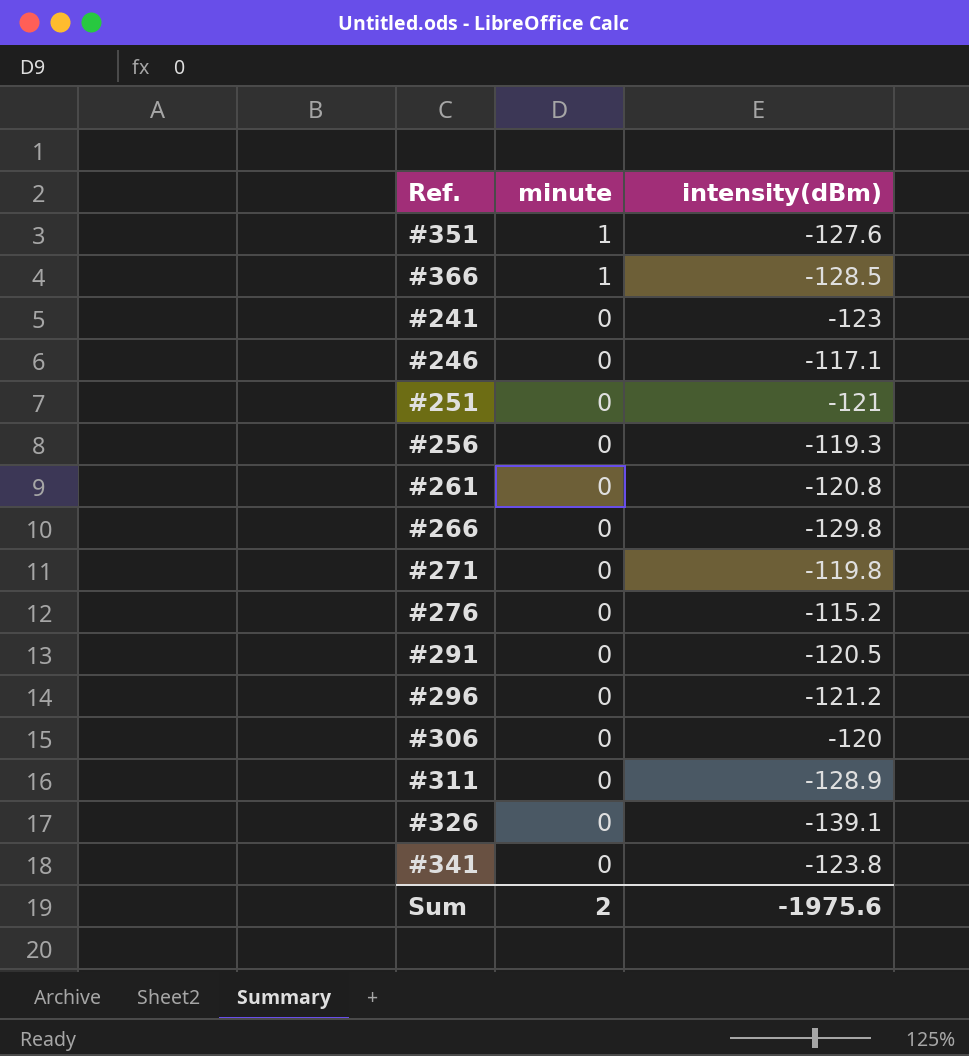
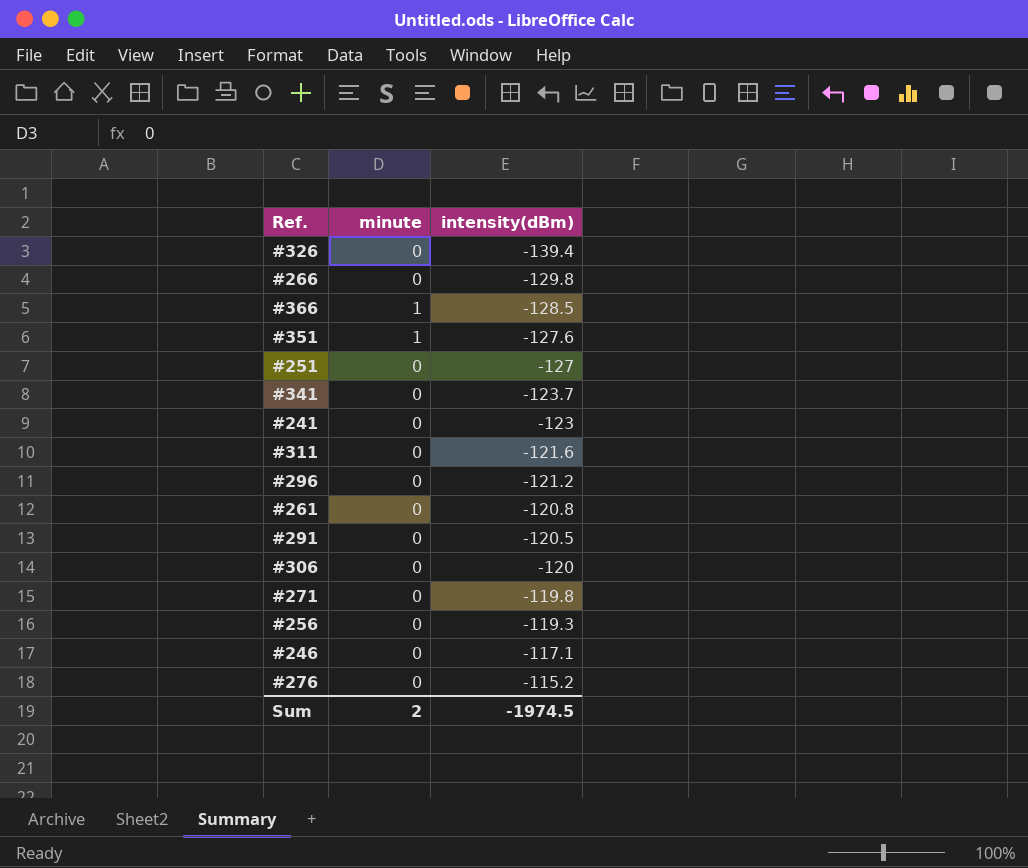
row order: minute descending -> intensity(dBm) ascending
#326 | intensity(dBm): -139.1 -> -139.4
#251 | intensity(dBm): -121 -> -127
#341 | intensity(dBm): -123.8 -> -123.7
#311 | intensity(dBm): -128.9 -> -121.6
Sum | intensity(dBm): -1975.6 -> -1974.5

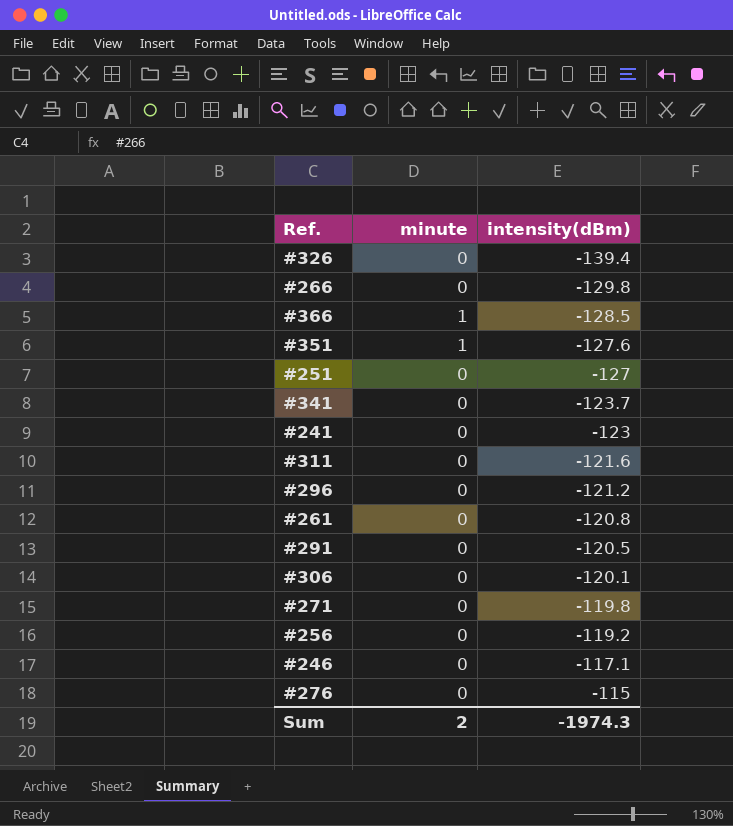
#306 | intensity(dBm): -120 -> -120.1
#256 | intensity(dBm): -119.3 -> -119.2
#276 | intensity(dBm): -115.2 -> -115
Sum | intensity(dBm): -1974.5 -> -1974.3

